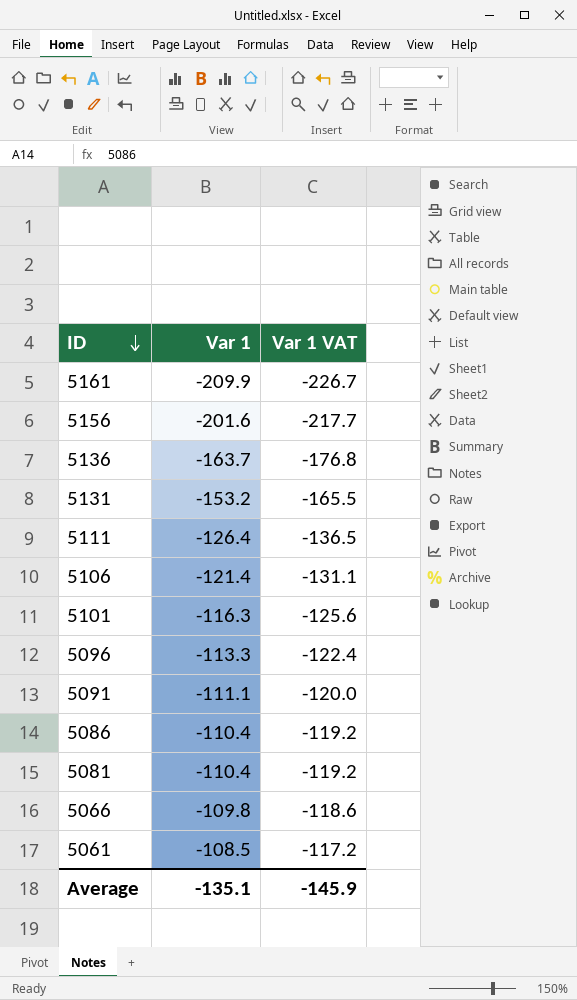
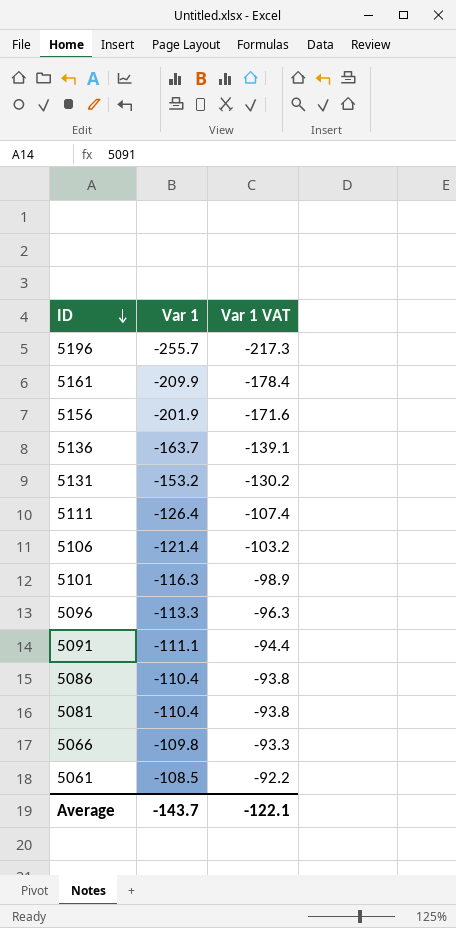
column Var 1 VAT | formula: [Var 1] * 1.08 -> [Var 1] * 0.85
row 5196: none -> -255.7 | -217.3
5156 | Var 1: -201.6 -> -201.9
Average | Var 1: -135.1 -> -143.7
Average | Var 1 VAT: -145.9 -> -122.1

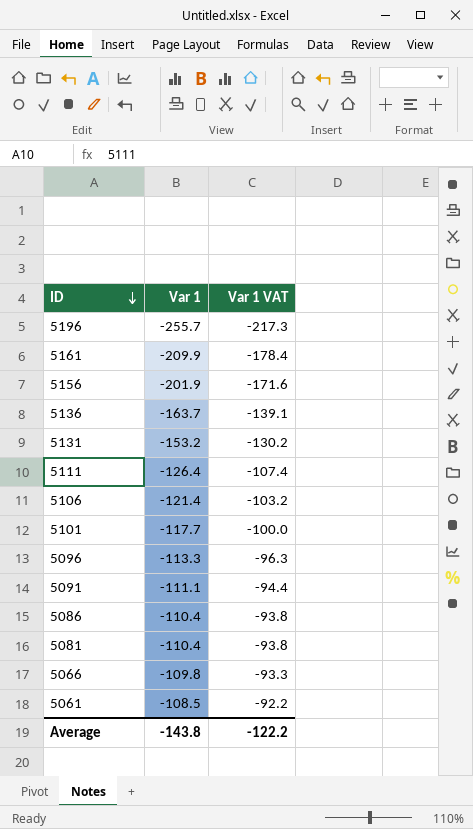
5101 | Var 1: -116.3 -> -117.7
5101 | Var 1 VAT: -98.9 -> -100.0
Average | Var 1: -143.7 -> -143.8
Average | Var 1 VAT: -122.1 -> -122.2

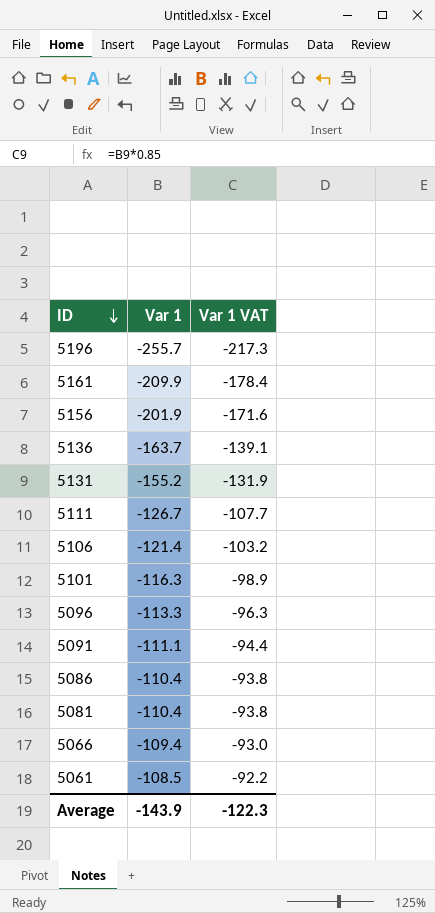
5131 | Var 1: -153.2 -> -155.2
5131 | Var 1 VAT: -130.2 -> -131.9
5111 | Var 1: -126.4 -> -126.7
5111 | Var 1 VAT: -107.4 -> -107.7
5101 | Var 1: -117.7 -> -116.3
5101 | Var 1 VAT: -100.0 -> -98.9
5066 | Var 1: -109.8 -> -109.4
5066 | Var 1 VAT: -93.3 -> -93.0
Average | Var 1: -143.8 -> -143.9
Average | Var 1 VAT: -122.2 -> -122.3

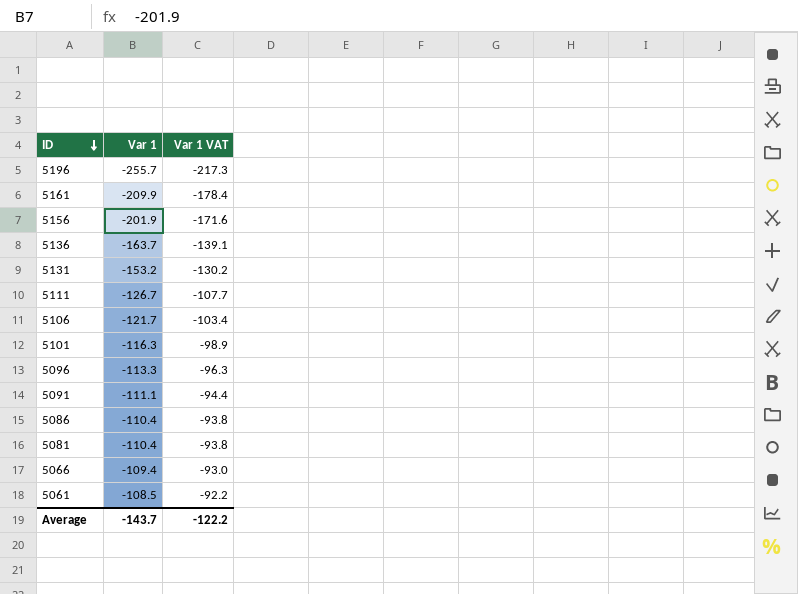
5131 | Var 1: -155.2 -> -153.2
5131 | Var 1 VAT: -131.9 -> -130.2
5106 | Var 1: -121.4 -> -121.7
5106 | Var 1 VAT: -103.2 -> -103.4
Average | Var 1: -143.9 -> -143.7
Average | Var 1 VAT: -122.3 -> -122.2

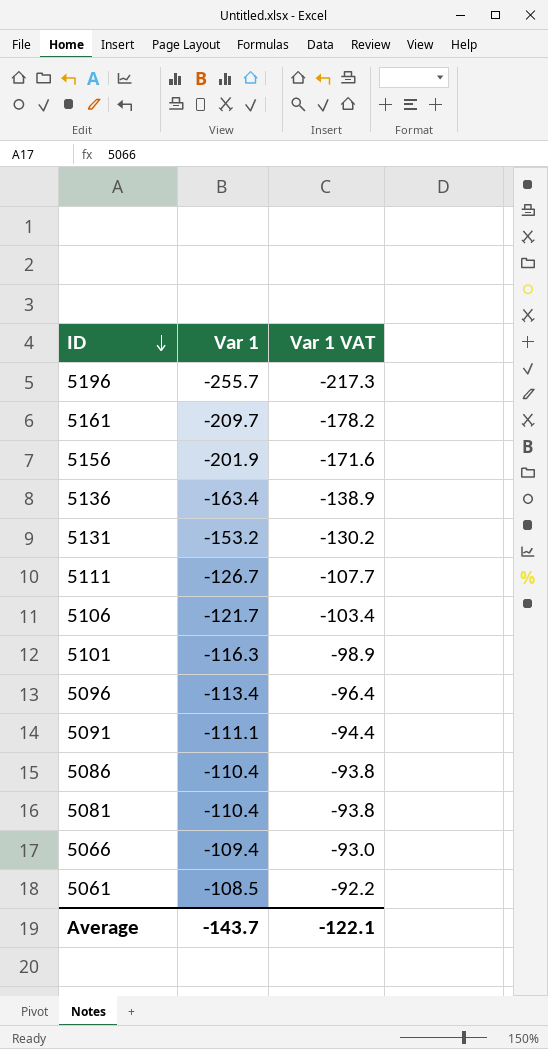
5161 | Var 1: -209.9 -> -209.7
5161 | Var 1 VAT: -178.4 -> -178.2
5136 | Var 1: -163.7 -> -163.4
5136 | Var 1 VAT: -139.1 -> -138.9
5096 | Var 1: -113.3 -> -113.4
5096 | Var 1 VAT: -96.3 -> -96.4
Average | Var 1 VAT: -122.2 -> -122.1

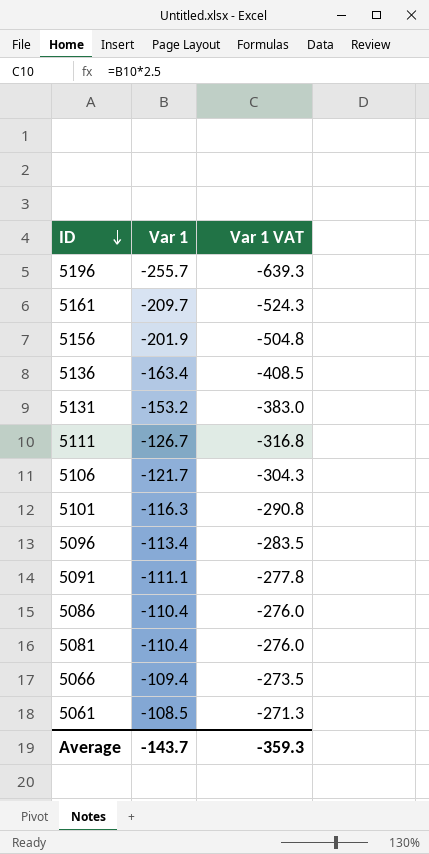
column Var 1 VAT | formula: [Var 1] * 0.85 -> [Var 1] * 2.5
Average | Var 1 VAT: -122.1 -> -359.3

